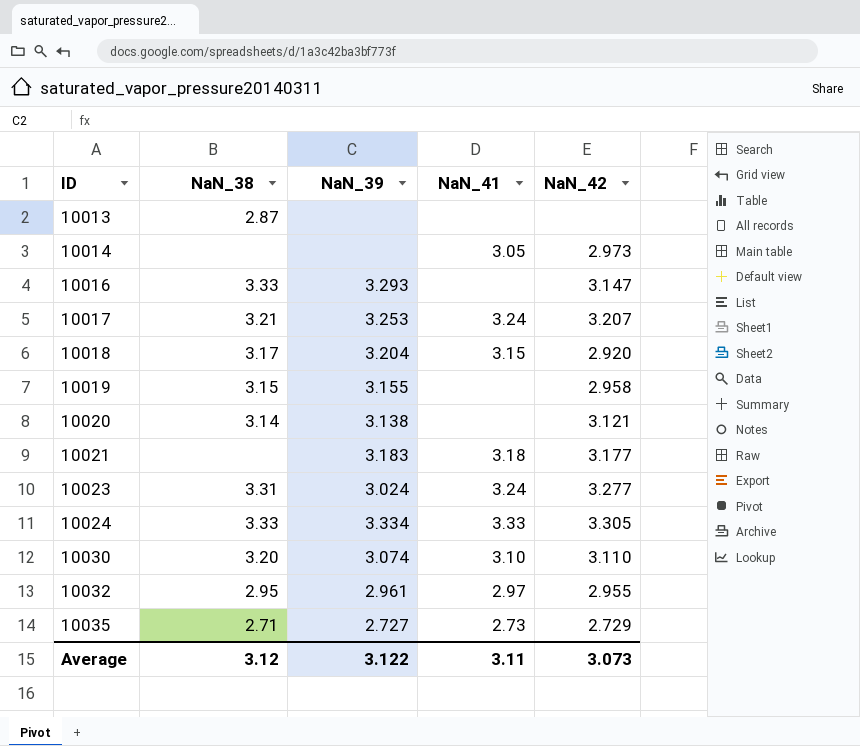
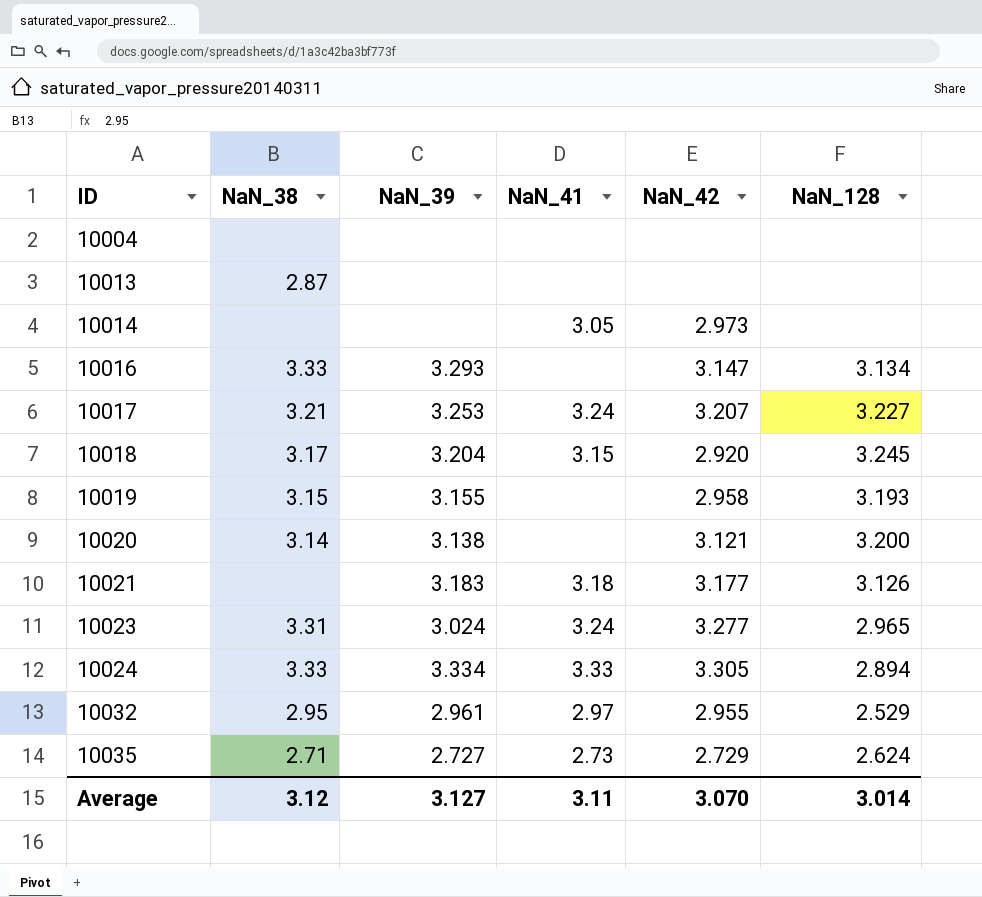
column NaN_128 | position: none -> 6
row 10030: 3.20 | 3.074 | 3.10 | 3.110 -> none
row 10004: none -> none | none | none | none | none
Average | NaN_39: 3.122 -> 3.127
Average | NaN_42: 3.073 -> 3.070

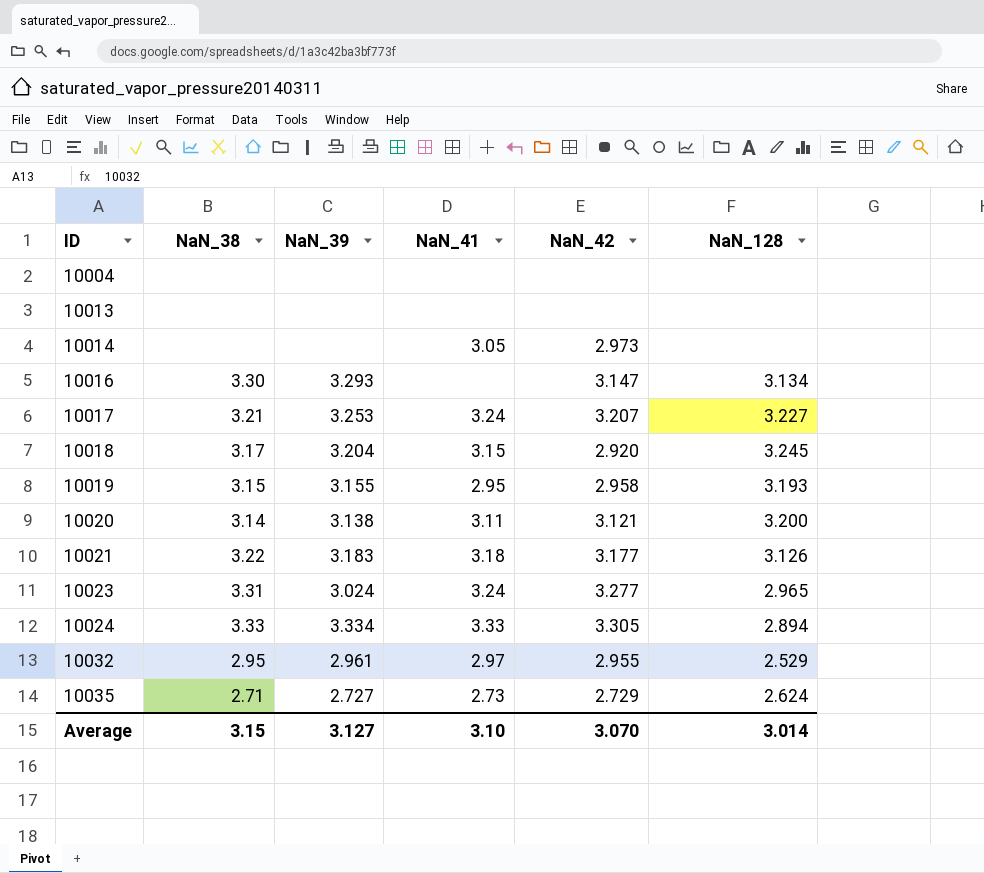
10013 | NaN_38: 2.87 -> none
10016 | NaN_38: 3.33 -> 3.30
10019 | NaN_41: none -> 2.95
10020 | NaN_41: none -> 3.11
10021 | NaN_38: none -> 3.22
Average | NaN_38: 3.12 -> 3.15
Average | NaN_41: 3.11 -> 3.10

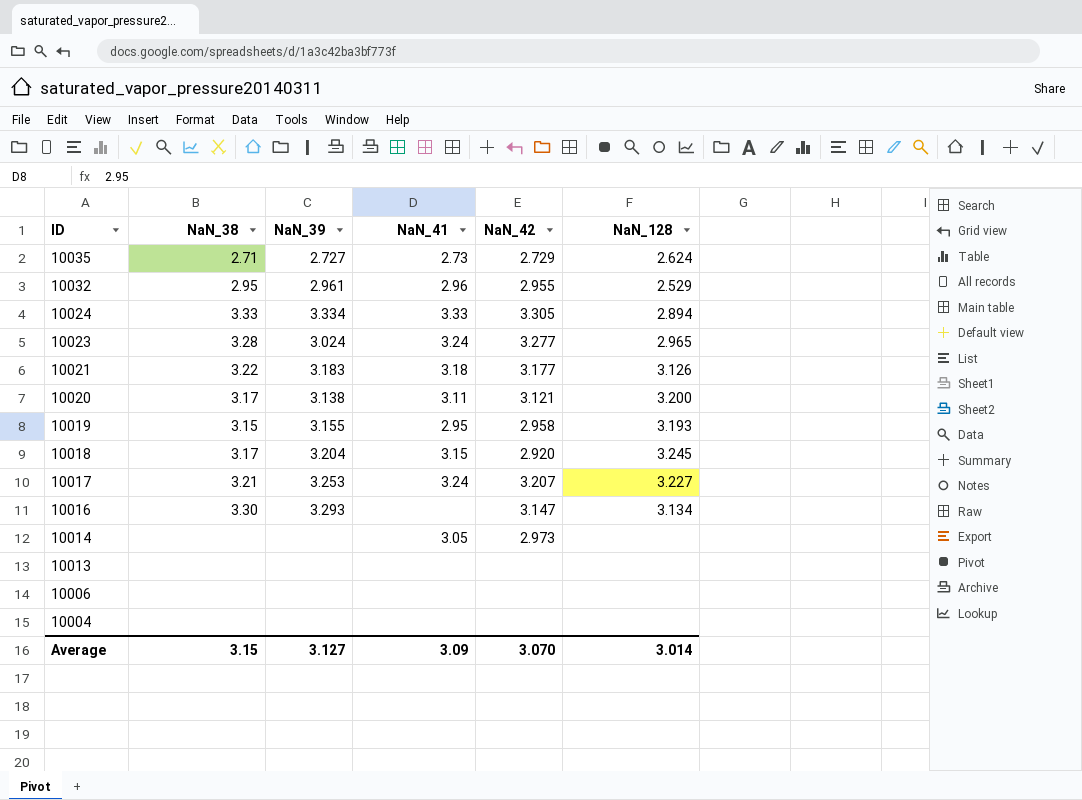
row order: ID ascending -> ID descending
10032 | NaN_41: 2.97 -> 2.96
10023 | NaN_38: 3.31 -> 3.28
10020 | NaN_38: 3.14 -> 3.17
row 10006: none -> none | none | none | none | none
Average | NaN_41: 3.10 -> 3.09

